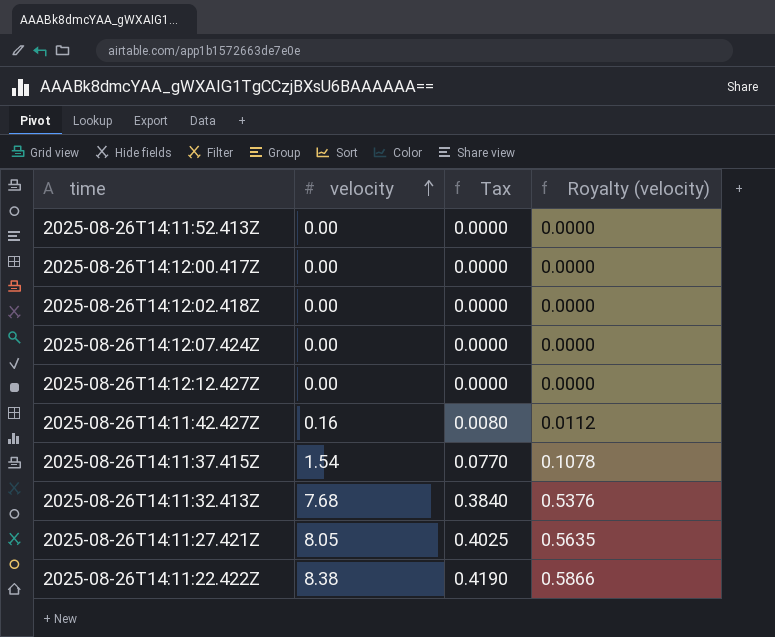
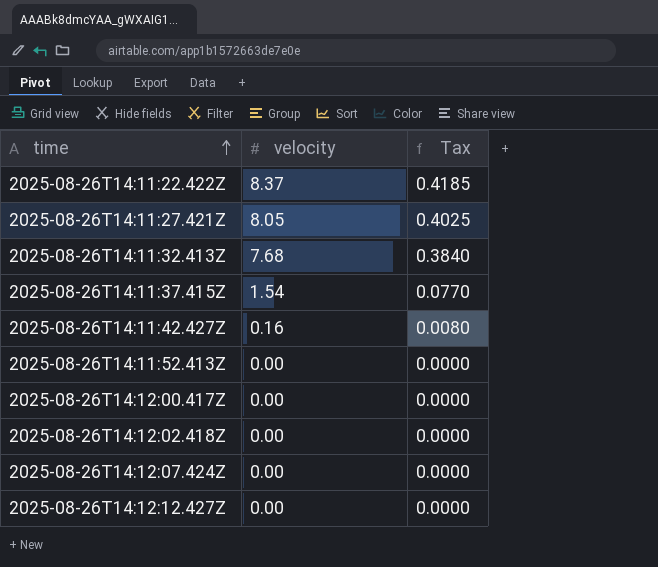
row order: velocity ascending -> time ascending
column Royalty (velocity) | formula: [velocity] * 0.07 -> none
2025-08-26T14:11:22.422Z | velocity: 8.38 -> 8.37
2025-08-26T14:11:22.422Z | Tax: 0.4190 -> 0.4185

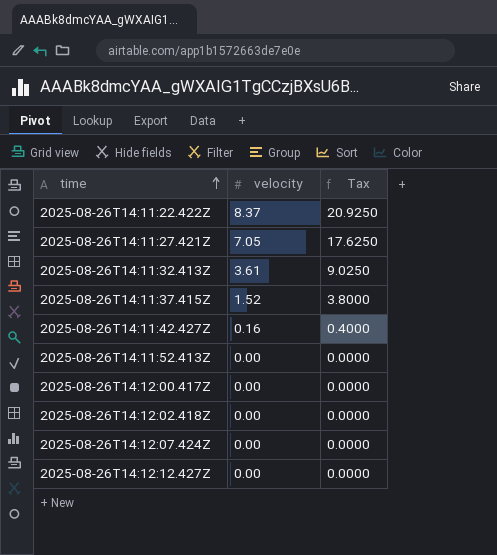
column Tax | formula: [velocity] * 0.05 -> [velocity] * 2.5
2025-08-26T14:11:27.421Z | velocity: 8.05 -> 7.05
2025-08-26T14:11:32.413Z | velocity: 7.68 -> 3.61
2025-08-26T14:11:37.415Z | velocity: 1.54 -> 1.52

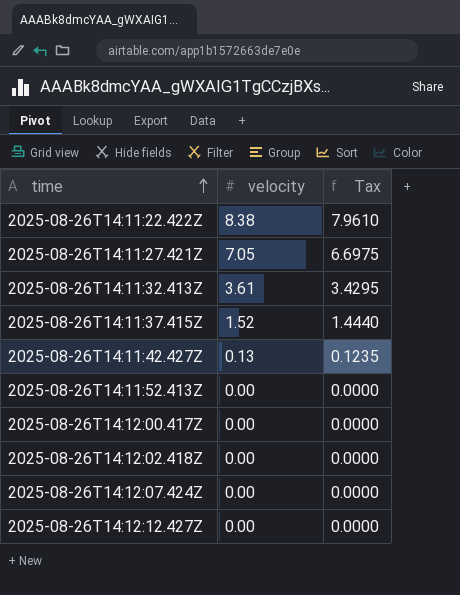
column Tax | formula: [velocity] * 2.5 -> [velocity] * 0.95
2025-08-26T14:11:22.422Z | velocity: 8.37 -> 8.38
2025-08-26T14:11:42.427Z | velocity: 0.16 -> 0.13

